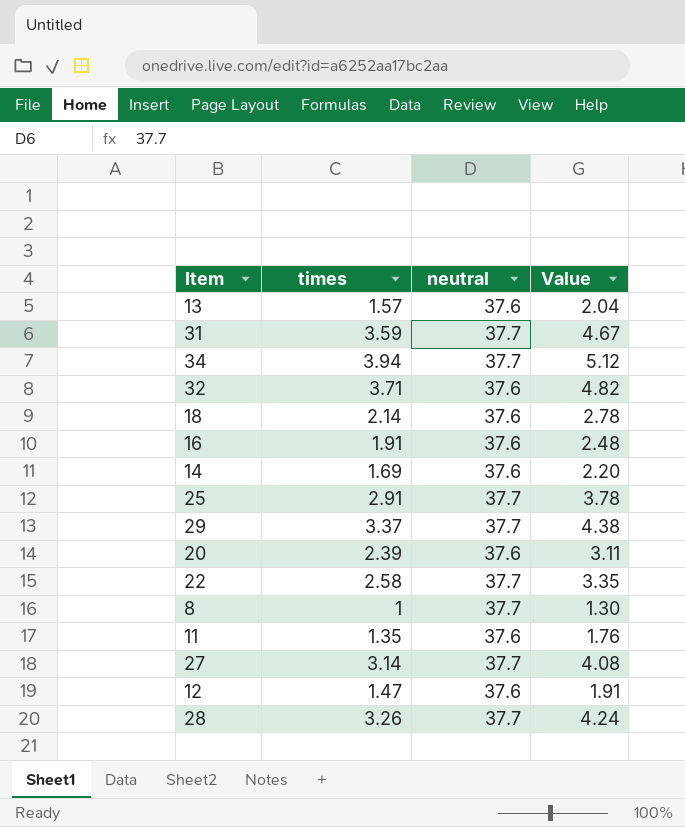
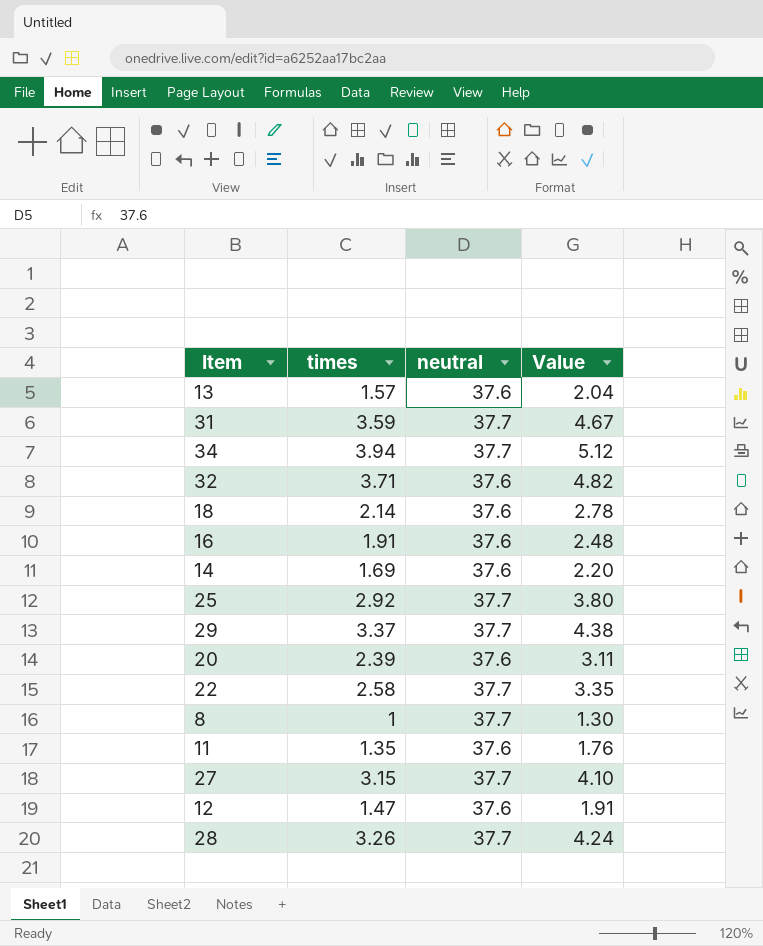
25 | times: 2.91 -> 2.92
25 | Value: 3.78 -> 3.80
27 | times: 3.14 -> 3.15
27 | Value: 4.08 -> 4.10

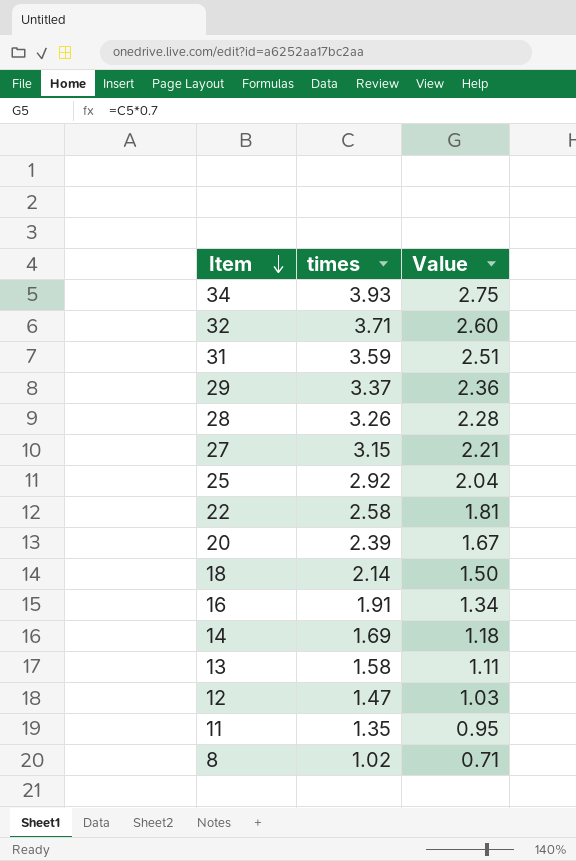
row order: none -> Item descending
column neutral | position: 3 -> none
column Value | formula: [times] * 1.3 -> [times] * 0.7
34 | times: 3.94 -> 3.93
13 | times: 1.57 -> 1.58
8 | times: 1 -> 1.02

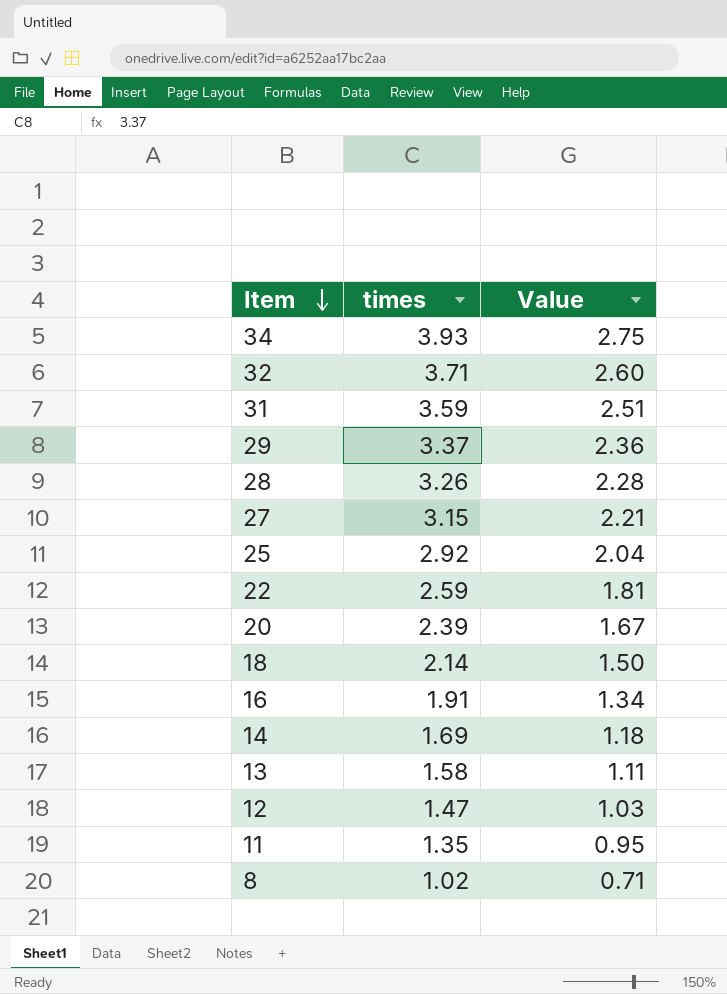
22 | times: 2.58 -> 2.59

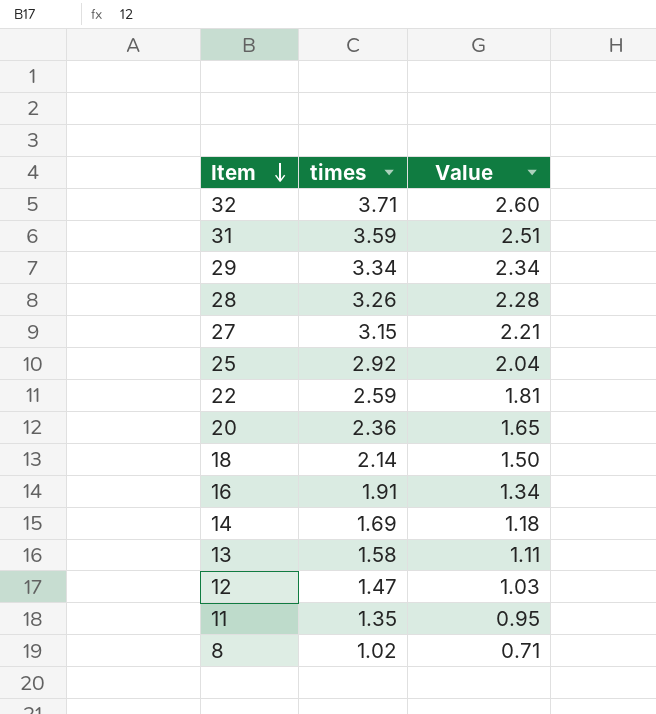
row 34: 3.93 | 2.75 -> none
29 | times: 3.37 -> 3.34
29 | Value: 2.36 -> 2.34
20 | times: 2.39 -> 2.36
20 | Value: 1.67 -> 1.65

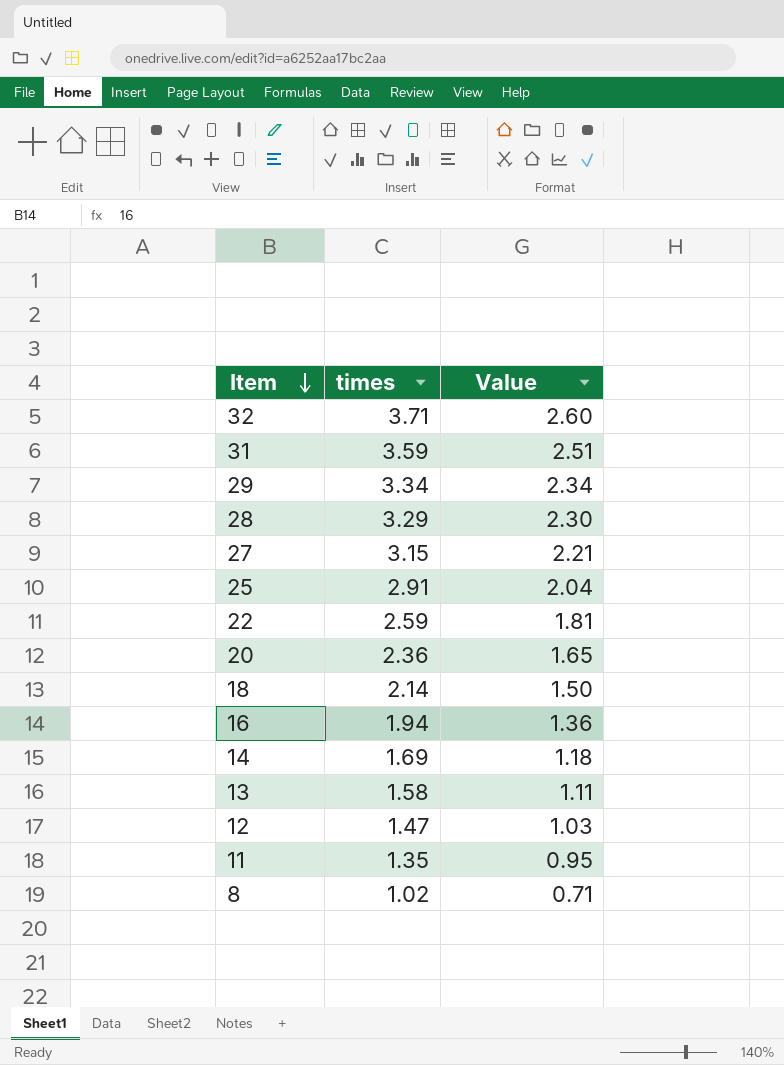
28 | times: 3.26 -> 3.29
28 | Value: 2.28 -> 2.30
25 | times: 2.92 -> 2.91
16 | times: 1.91 -> 1.94
16 | Value: 1.34 -> 1.36

